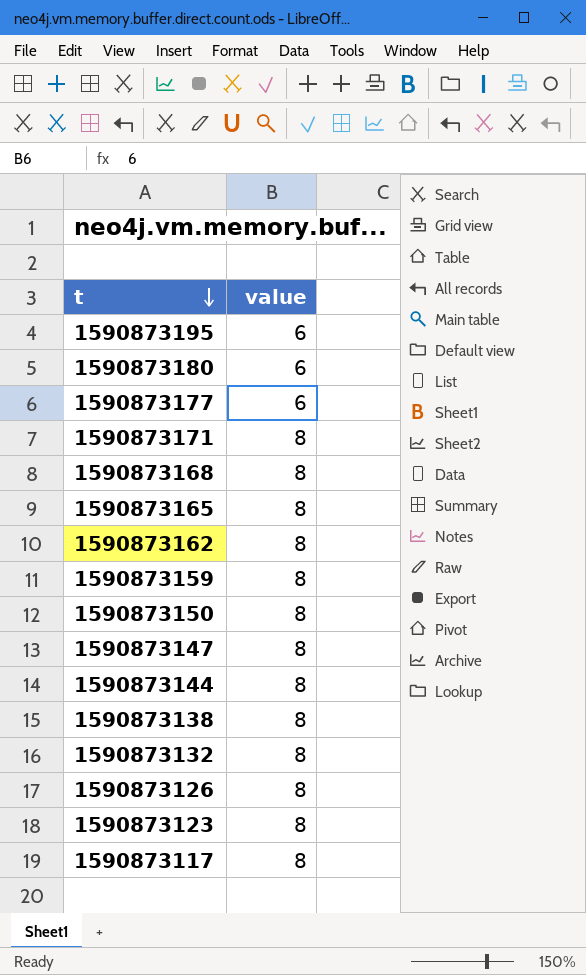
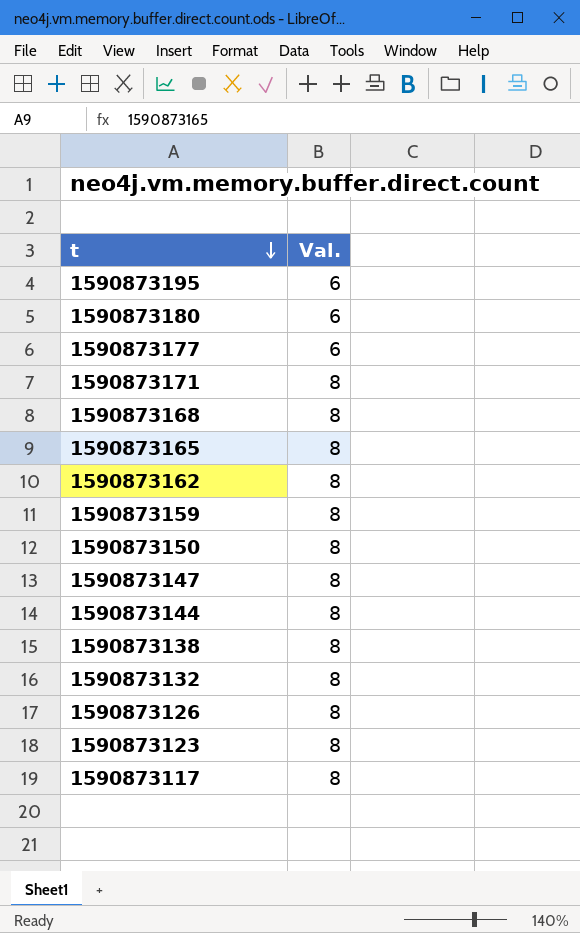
column name: value -> Val.

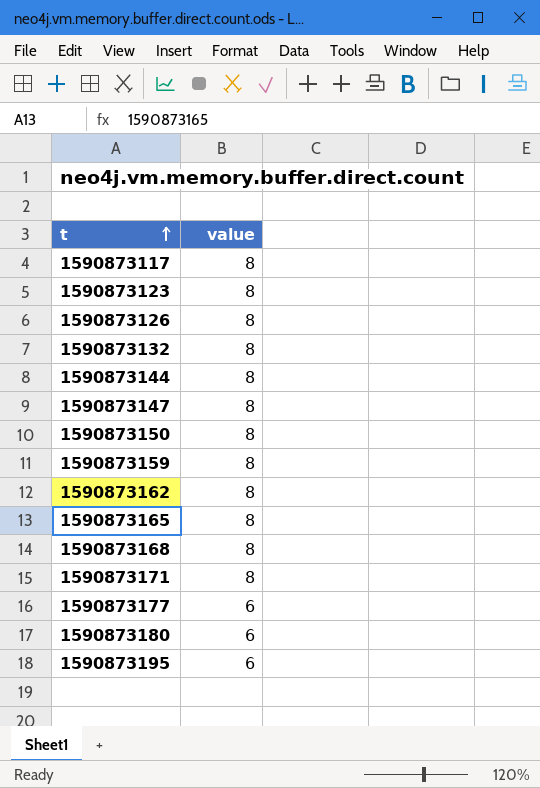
row order: t descending -> t ascending
column name: Val. -> value
row 1590873138: 8 -> none

